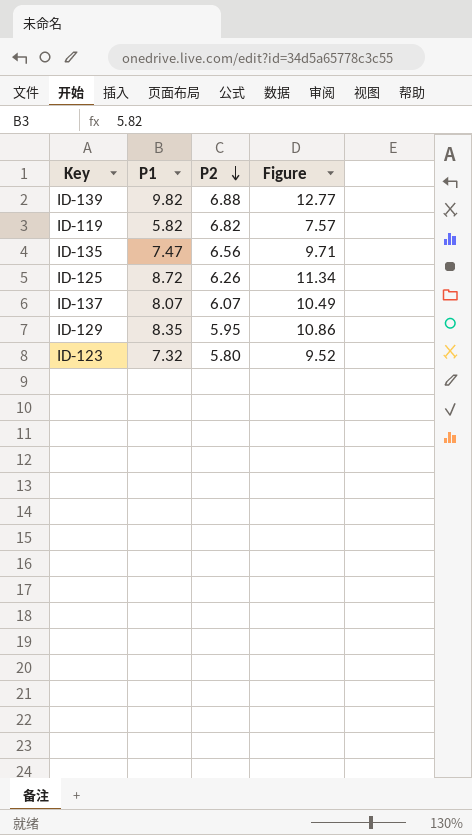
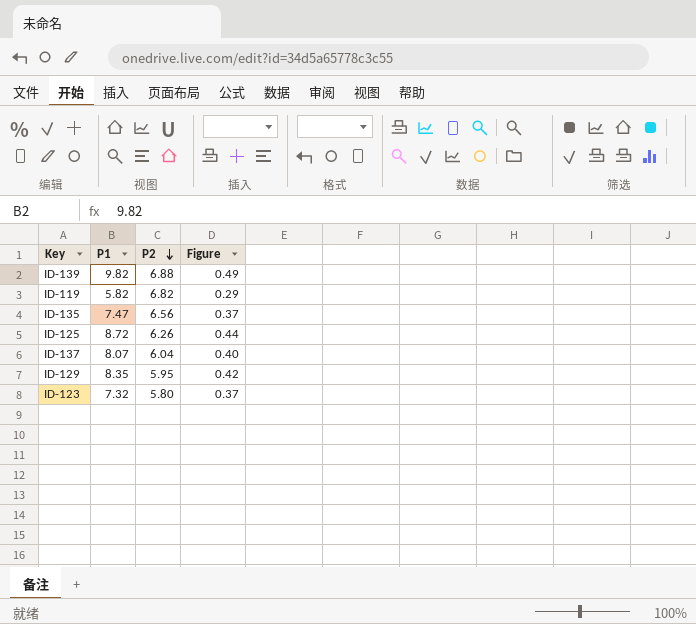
column Figure | formula: [P1] * 1.3 -> [P1] * 0.05
ID-137 | P2: 6.07 -> 6.04

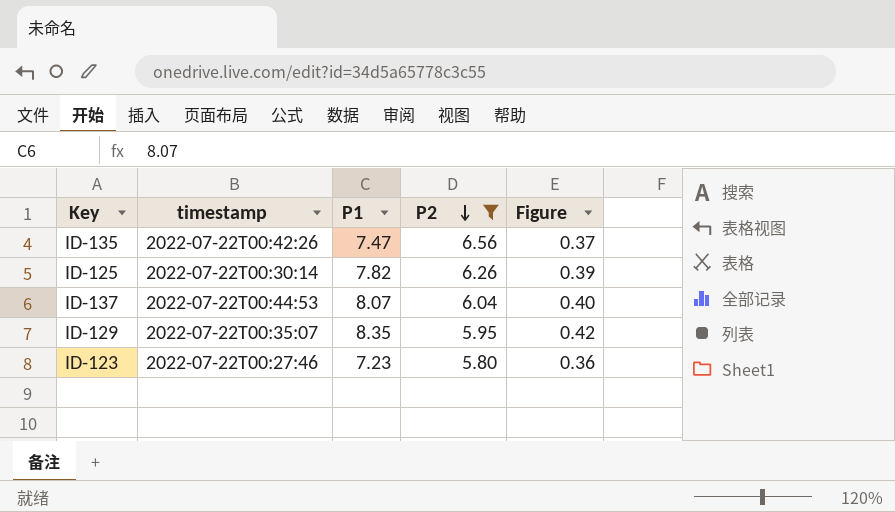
filter: none -> P2 <= 6.56
column timestamp | position: none -> 2
ID-125 | P1: 8.72 -> 7.82
ID-125 | Figure: 0.44 -> 0.39
ID-123 | P1: 7.32 -> 7.23
ID-123 | Figure: 0.37 -> 0.36

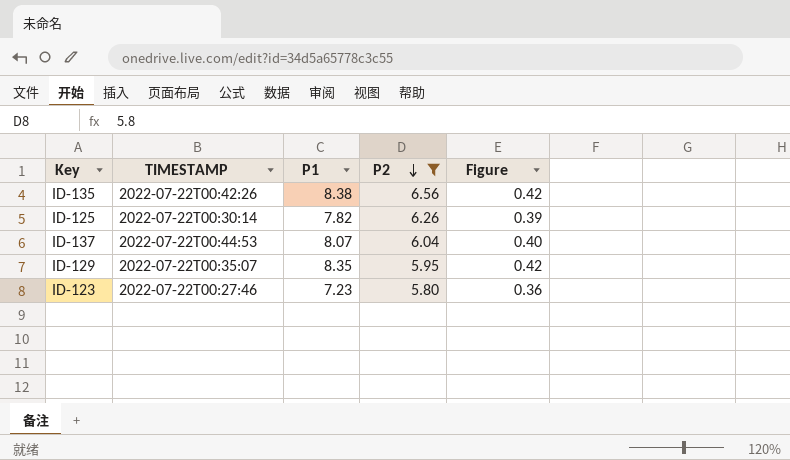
column name: timestamp -> TIMESTAMP
ID-135 | P1: 7.47 -> 8.38
ID-135 | Figure: 0.37 -> 0.42

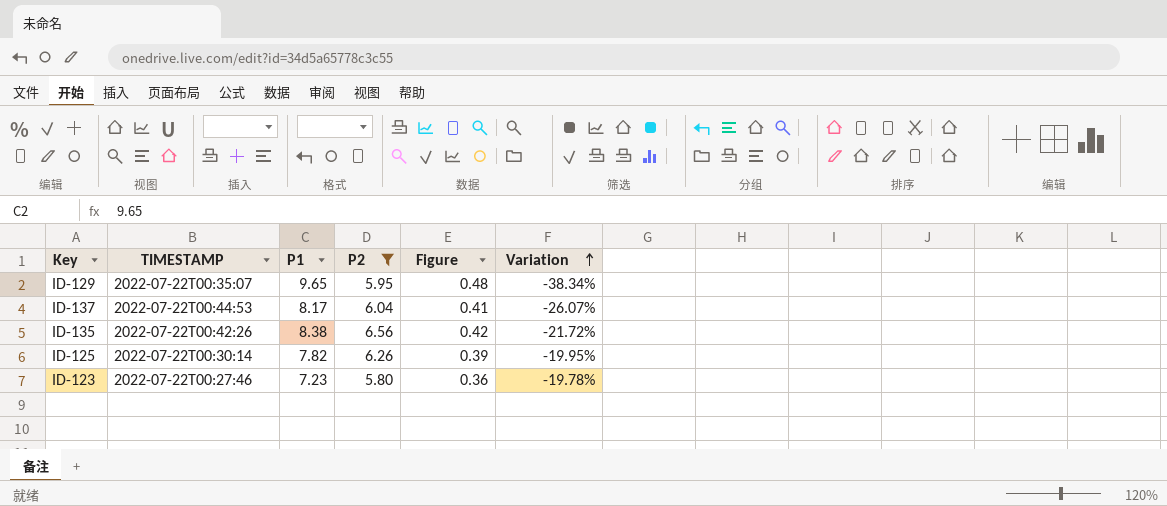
row order: P2 descending -> Variation ascending
column Variation | formula: none -> ([P2] - [P1]) / [P1]
ID-129 | P1: 8.35 -> 9.65
ID-129 | Figure: 0.42 -> 0.48
ID-137 | P1: 8.07 -> 8.17
ID-137 | Figure: 0.40 -> 0.41

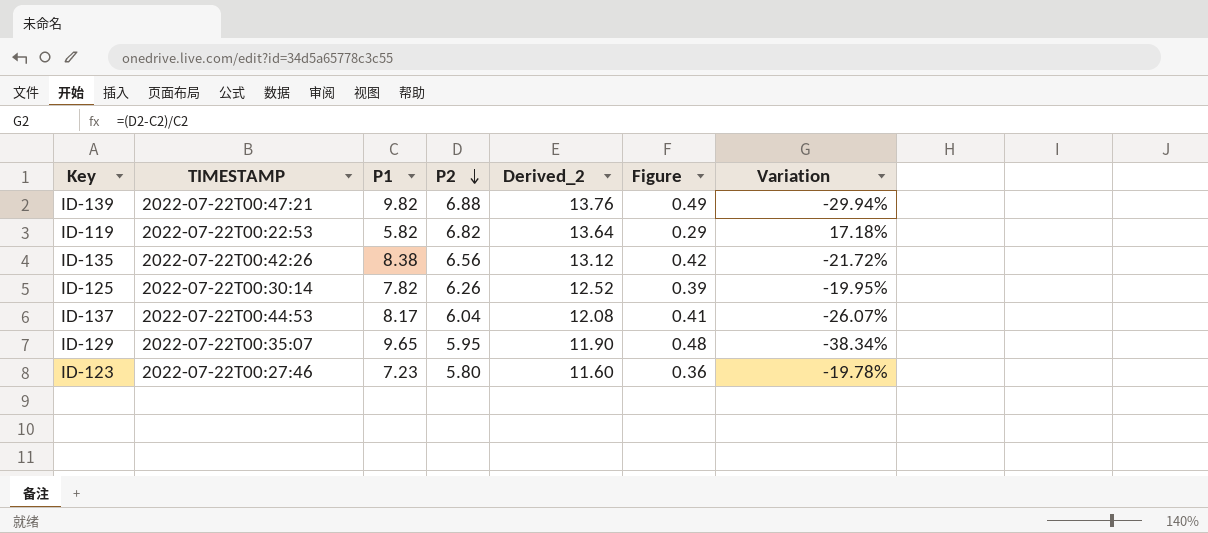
filter: P2 <= 6.56 -> none
row order: Variation ascending -> P2 descending
column Derived_2 | formula: none -> [P2] * 2

